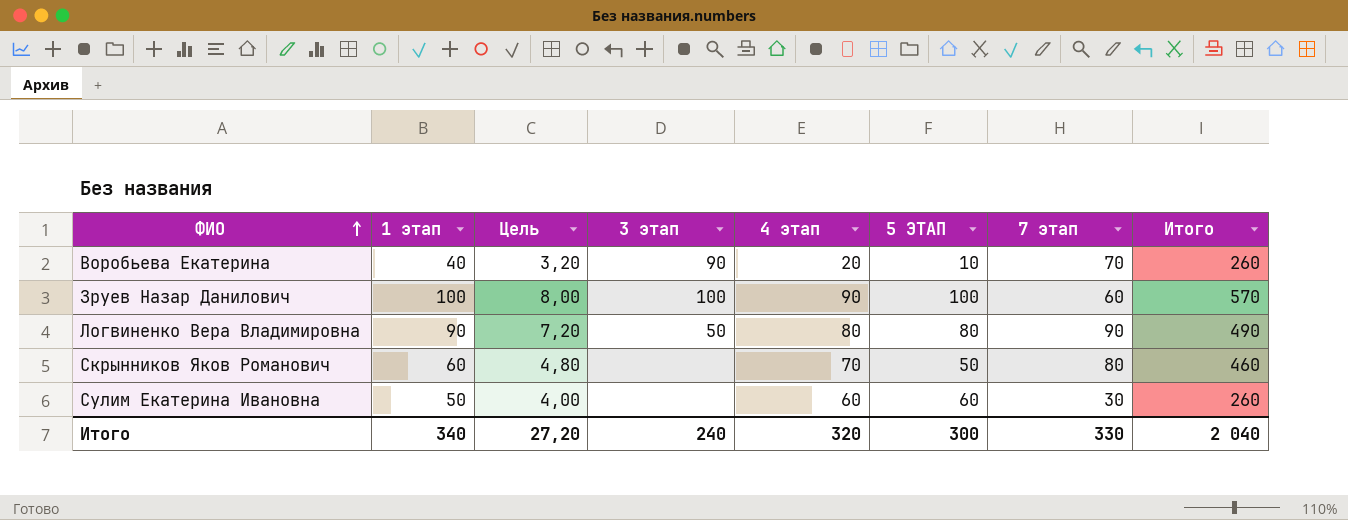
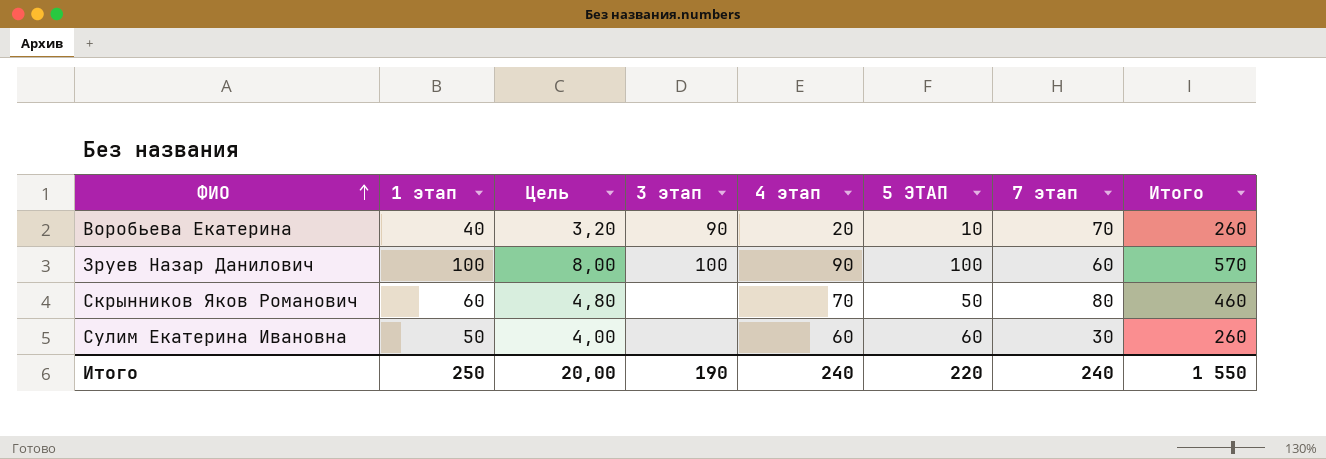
row Логвиненко Вера Владимировна: 90 | 7,20 | 50 | 80 | 80 | 90 | 490 -> none
Итого | 1 этап: 340 -> 250
Итого | Цель: 27,20 -> 20,00
Итого | 3 этап: 240 -> 190
Итого | 4 этап: 320 -> 240
Итого | 5 ЭТАП: 300 -> 220
Итого | 7 этап: 330 -> 240
Итого | Итого: 2 040 -> 1 550

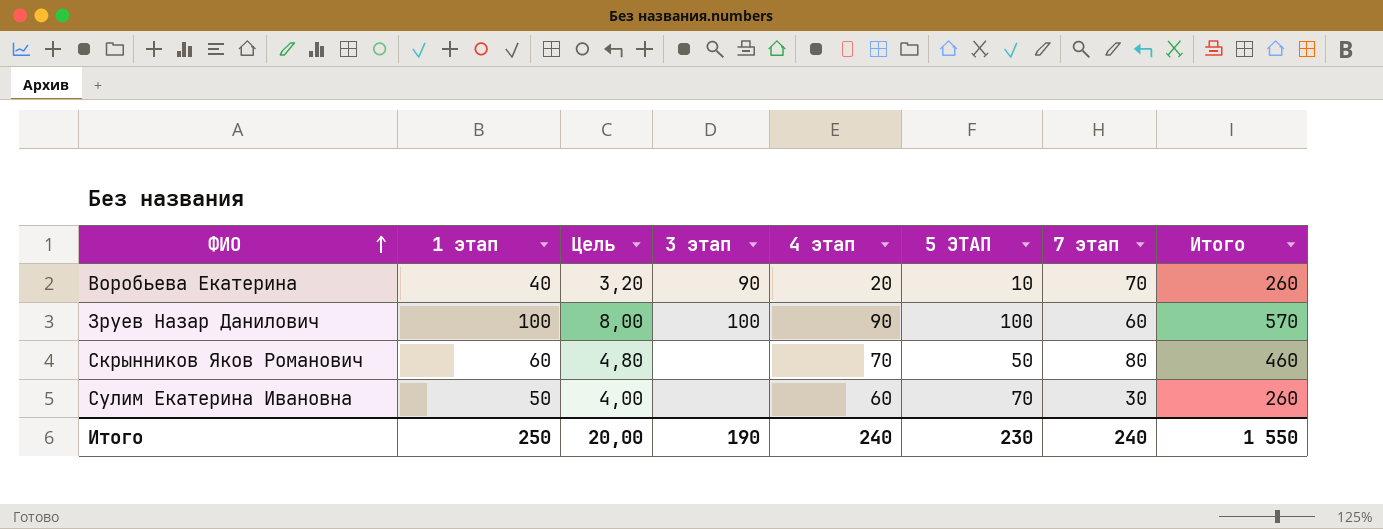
Сулим Екатерина Ивановна | 5 ЭТАП: 60 -> 70
Итого | 5 ЭТАП: 220 -> 230

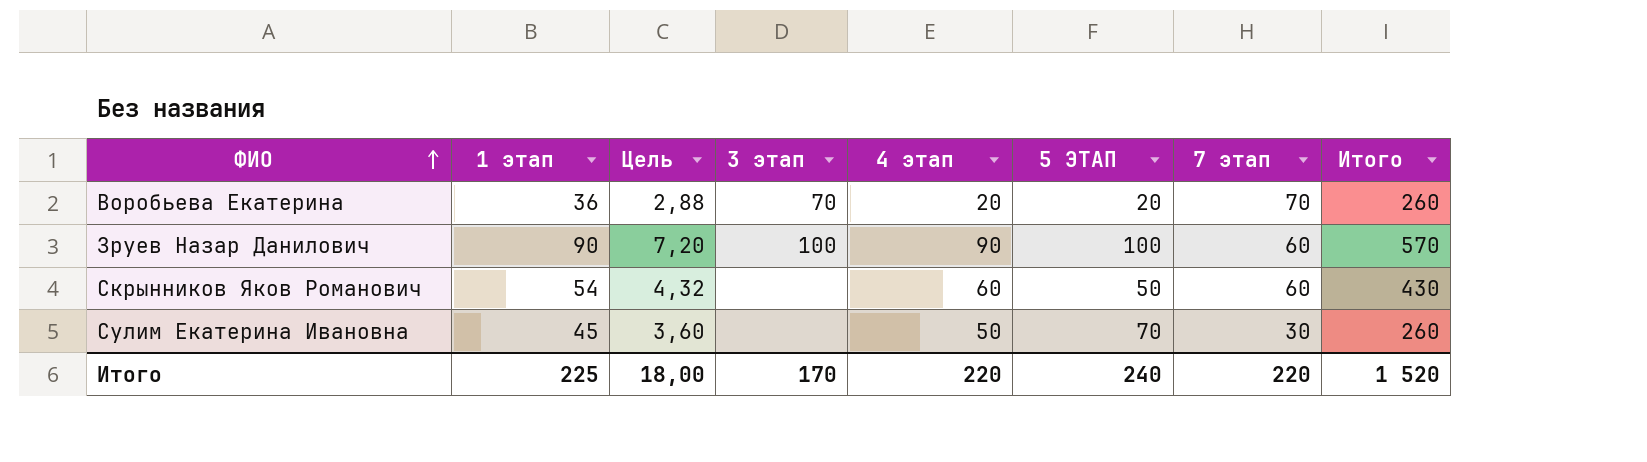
Воробьева Екатерина | 1 этап: 40 -> 36
Воробьева Екатерина | Цель: 3,20 -> 2,88
Воробьева Екатерина | 3 этап: 90 -> 70
Воробьева Екатерина | 5 ЭТАП: 10 -> 20
Зруев Назар Данилович | 1 этап: 100 -> 90
Зруев Назар Данилович | Цель: 8,00 -> 7,20
Скрынников Яков Романович | 1 этап: 60 -> 54
Скрынников Яков Романович | Цель: 4,80 -> 4,32
Скрынников Яков Романович | 4 этап: 70 -> 60
Скрынников Яков Романович | 7 этап: 80 -> 60
Скрынников Яков Романович | Итого: 460 -> 430
Сулим Екатерина Ивановна | 1 этап: 50 -> 45
Сулим Екатерина Ивановна | Цель: 4,00 -> 3,60
Сулим Екатерина Ивановна | 4 этап: 60 -> 50
Итого | 1 этап: 250 -> 225
Итого | Цель: 20,00 -> 18,00
Итого | 3 этап: 190 -> 170
Итого | 4 этап: 240 -> 220
Итого | 5 ЭТАП: 230 -> 240
Итого | 7 этап: 240 -> 220
Итого | Итого: 1 550 -> 1 520

